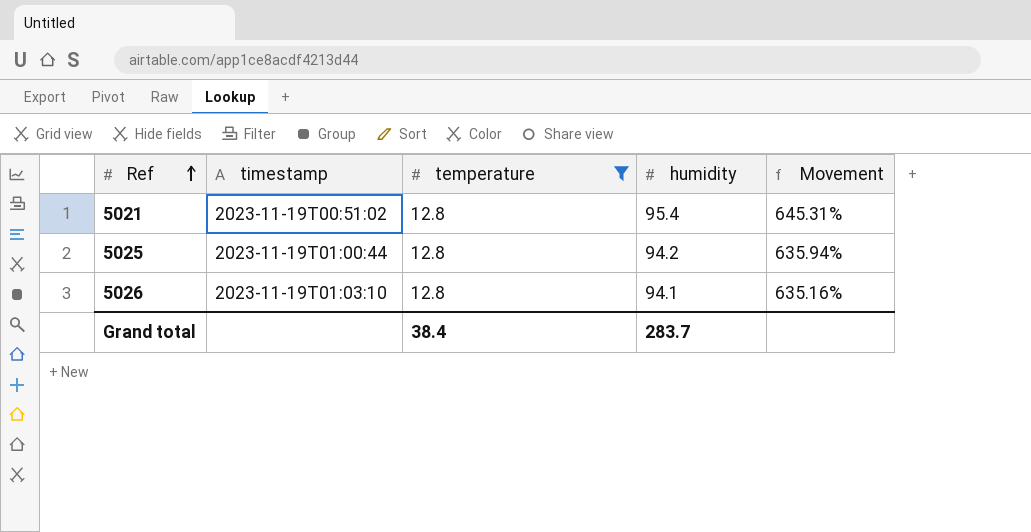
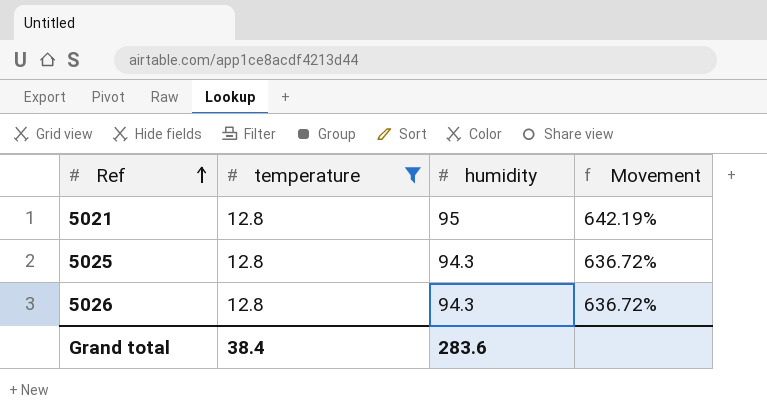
column timestamp | position: 2 -> none
5021 | humidity: 95.4 -> 95
5021 | Movement: 645.31% -> 642.19%
5025 | humidity: 94.2 -> 94.3
5025 | Movement: 635.94% -> 636.72%
5026 | humidity: 94.1 -> 94.3
5026 | Movement: 635.16% -> 636.72%
Grand total | humidity: 283.7 -> 283.6

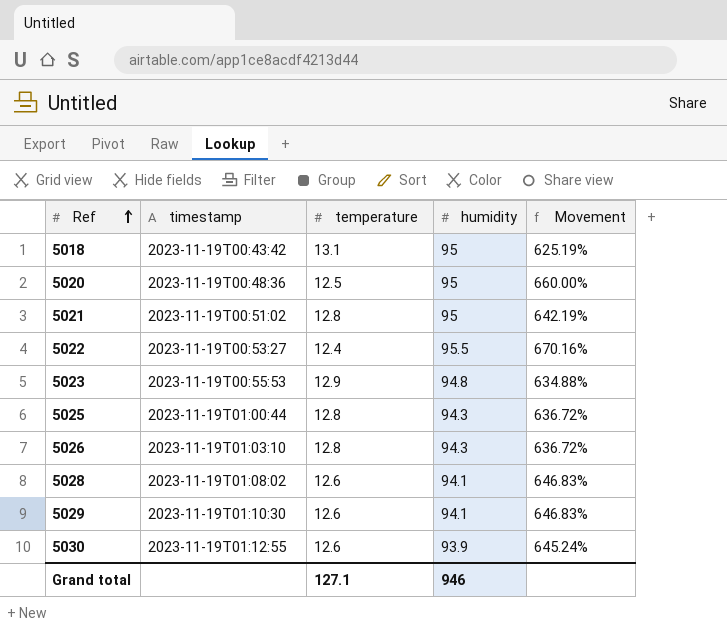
filter: temperature = 12.8 -> none
column timestamp | position: none -> 2
Grand total | temperature: 38.4 -> 127.1
Grand total | humidity: 283.6 -> 946

